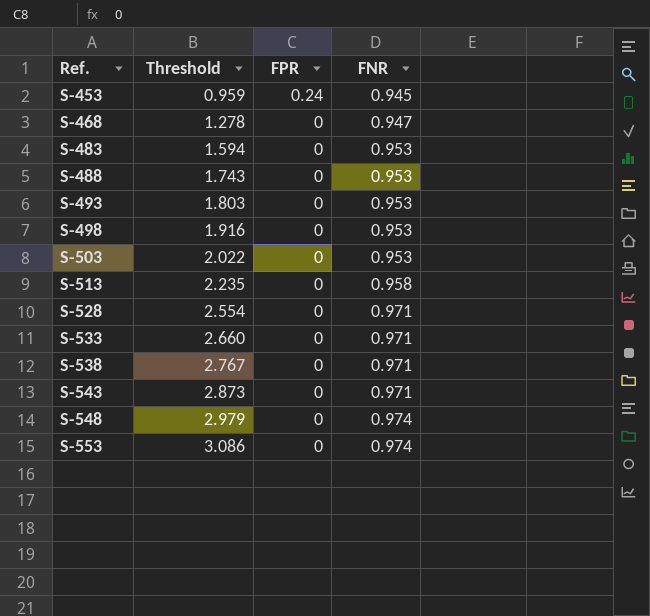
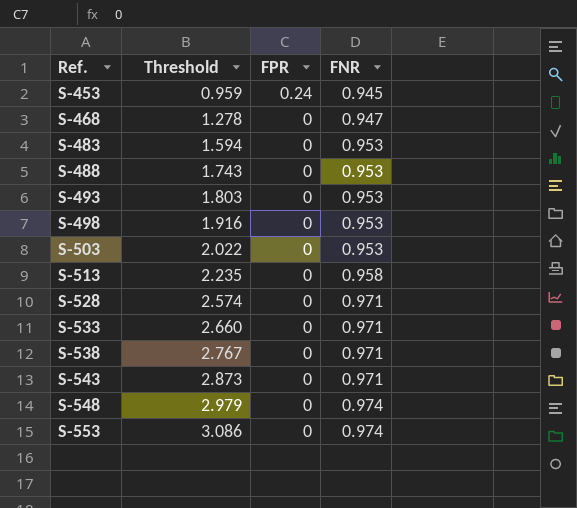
S-528 | Threshold: 2.554 -> 2.574

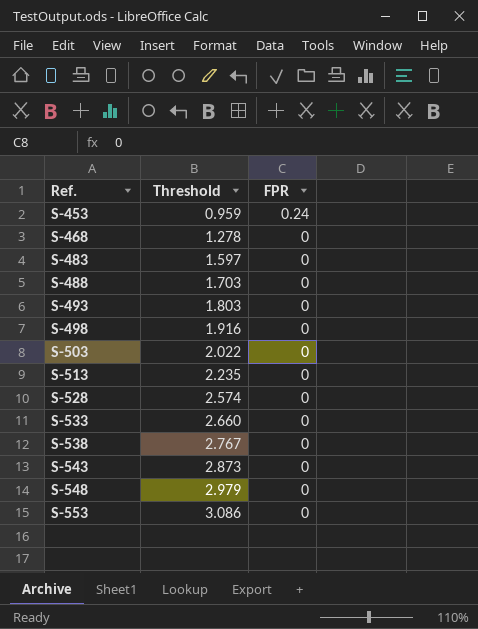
column FNR | position: 4 -> none
S-483 | Threshold: 1.594 -> 1.597
S-488 | Threshold: 1.743 -> 1.703

